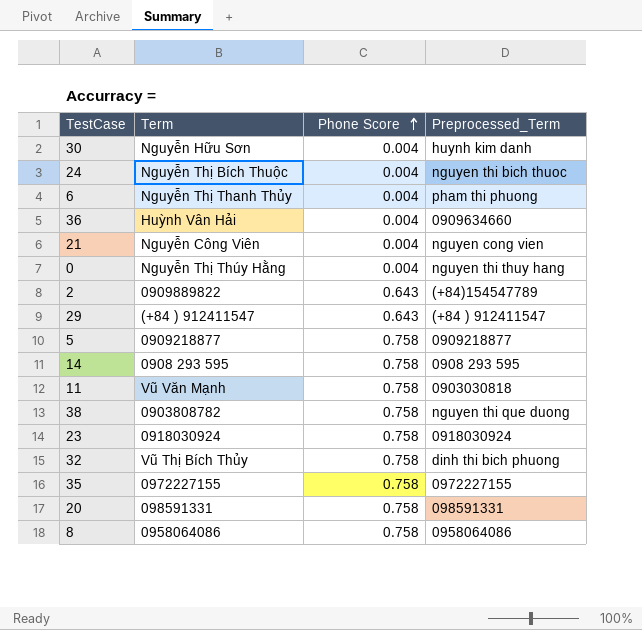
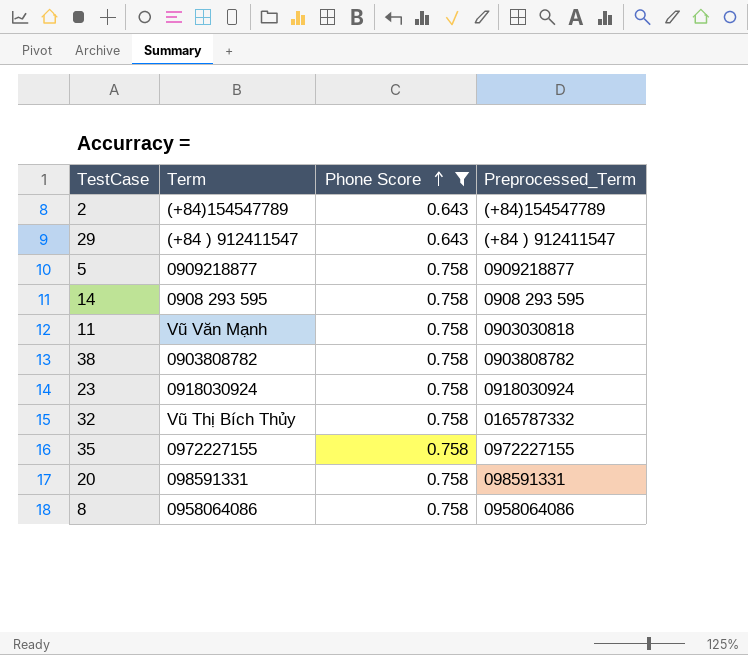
filter: none -> Phone Score != 0.004
2 | Term: 0909889822 -> (+84)154547789
38 | Preprocessed_Term: nguyen thi que duong -> 0903808782
32 | Preprocessed_Term: dinh thi bich phuong -> 0165787332

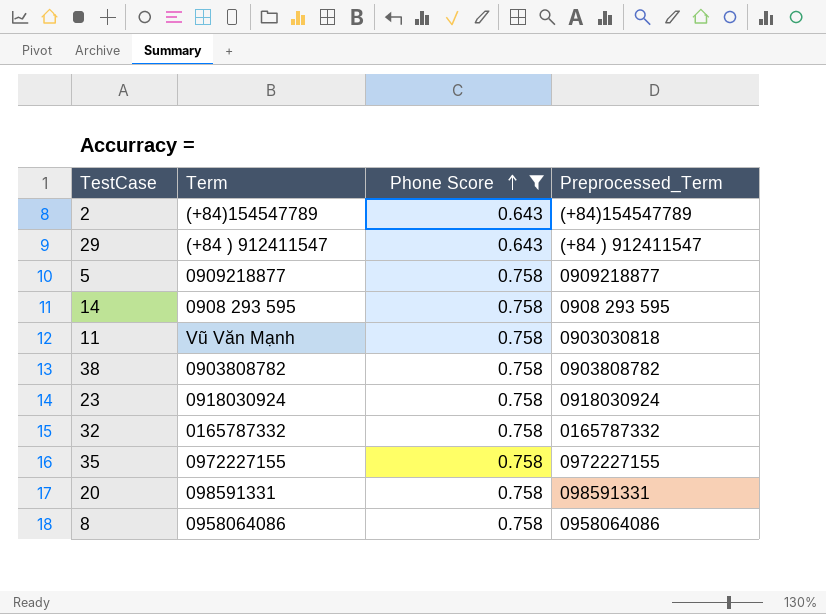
32 | Term: Vũ Thị Bích Thủy -> 0165787332

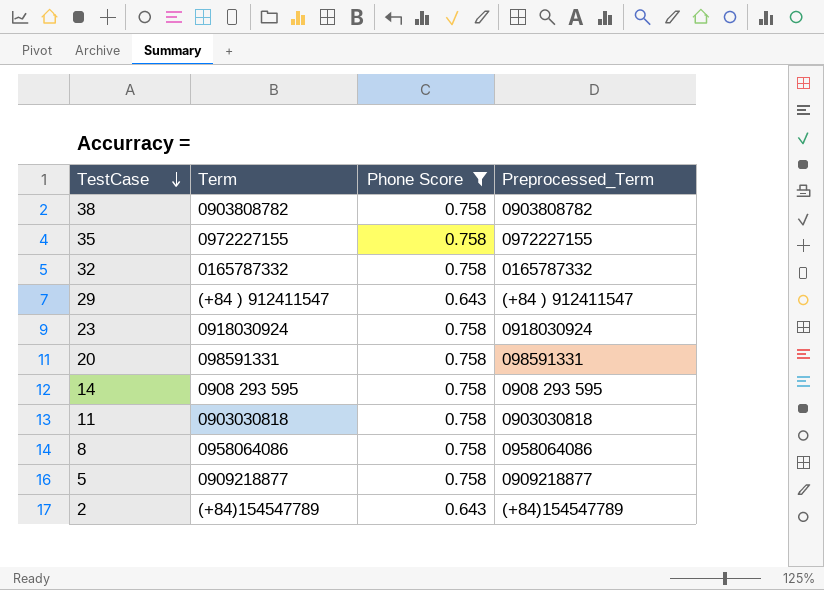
row order: Phone Score ascending -> TestCase descending
11 | Term: Vũ Văn Mạnh -> 0903030818

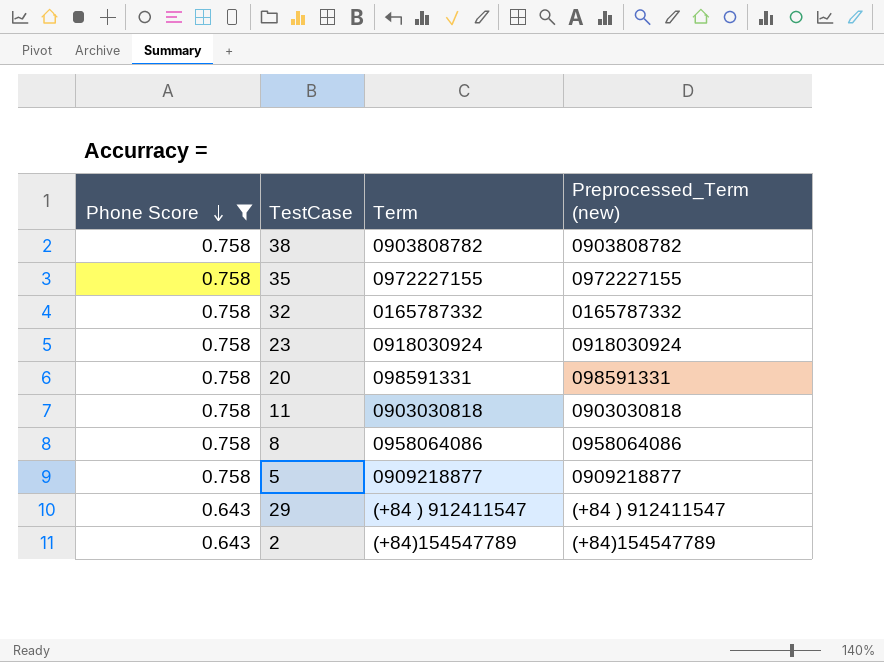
row order: TestCase descending -> Phone Score descending
column Phone Score | position: 3 -> 1
column name: Preprocessed_Term -> Preprocessed_Term (new)
row 14: 0908 293 595 | 0.758 | 0908 293 595 -> none

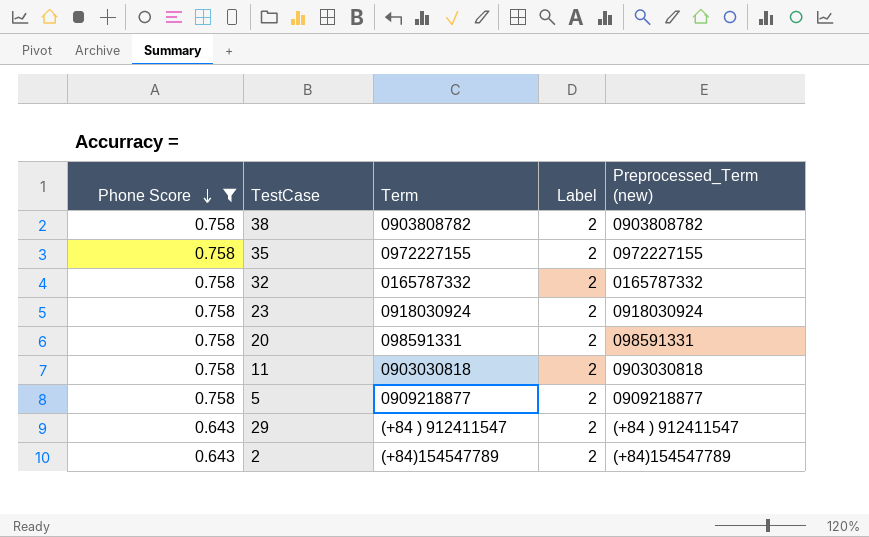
column Label | position: none -> 4
row 8: 0.758 | 0958064086 | 0958064086 -> none

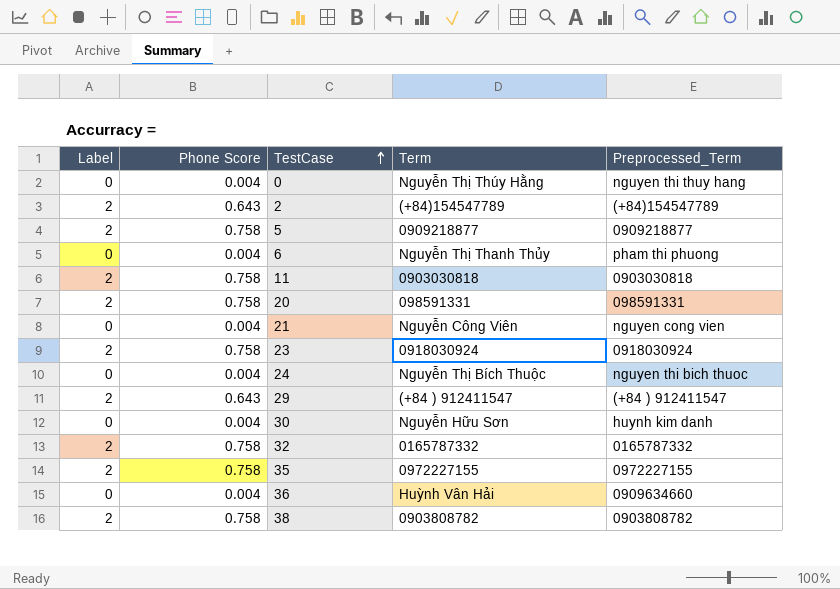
filter: Phone Score != 0.004 -> none
row order: Phone Score descending -> TestCase ascending
column Label | position: 4 -> 1
column name: Preprocessed_Term (new) -> Preprocessed_Term

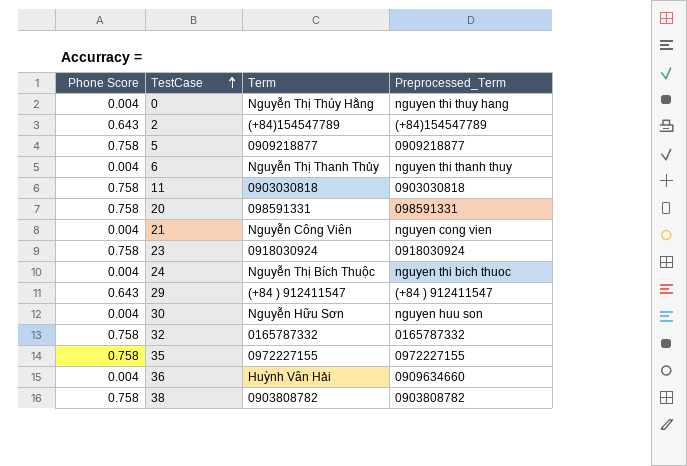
column Label | position: 1 -> none
6 | Preprocessed_Term: pham thi phuong -> nguyen thi thanh thuy
30 | Preprocessed_Term: huynh kim danh -> nguyen huu son

